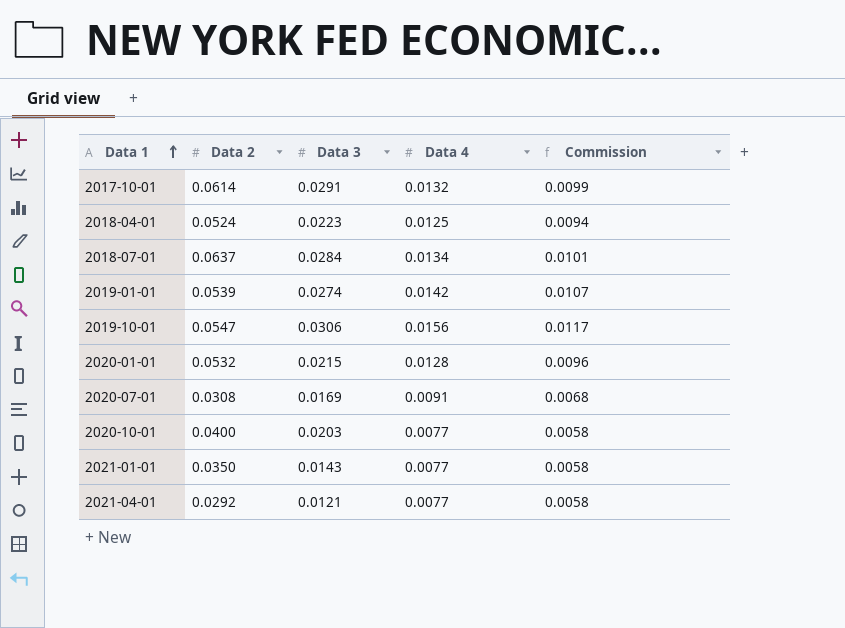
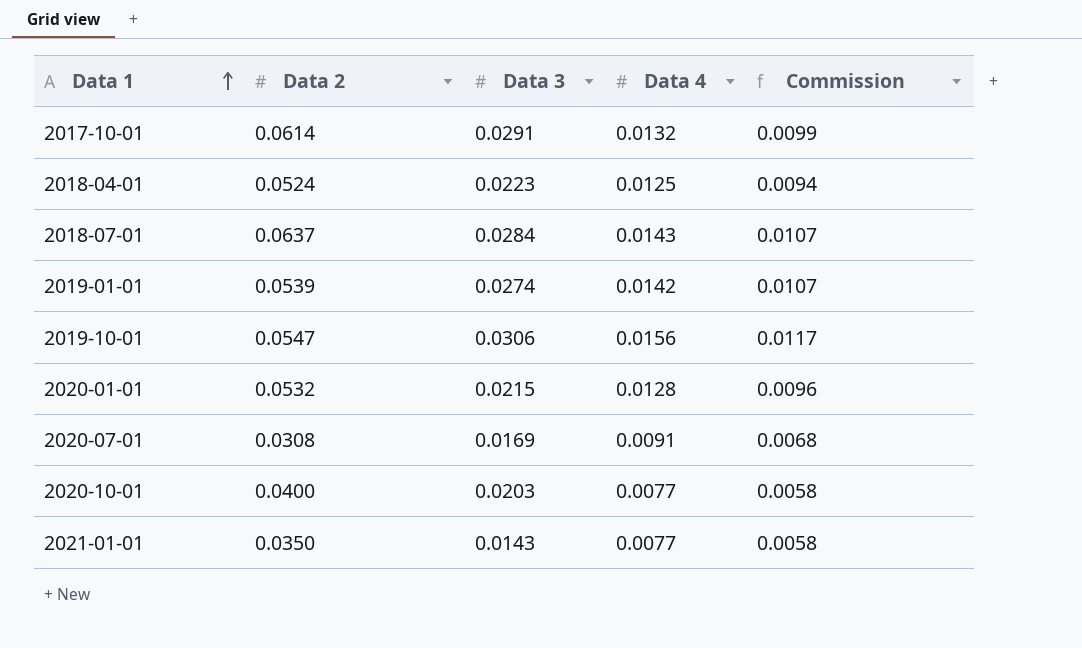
row 2021-04-01: 0.0292 | 0.0121 | 0.0077 | 0.0058 -> none
2018-07-01 | Data 4: 0.0134 -> 0.0143
2018-07-01 | Commission: 0.0101 -> 0.0107

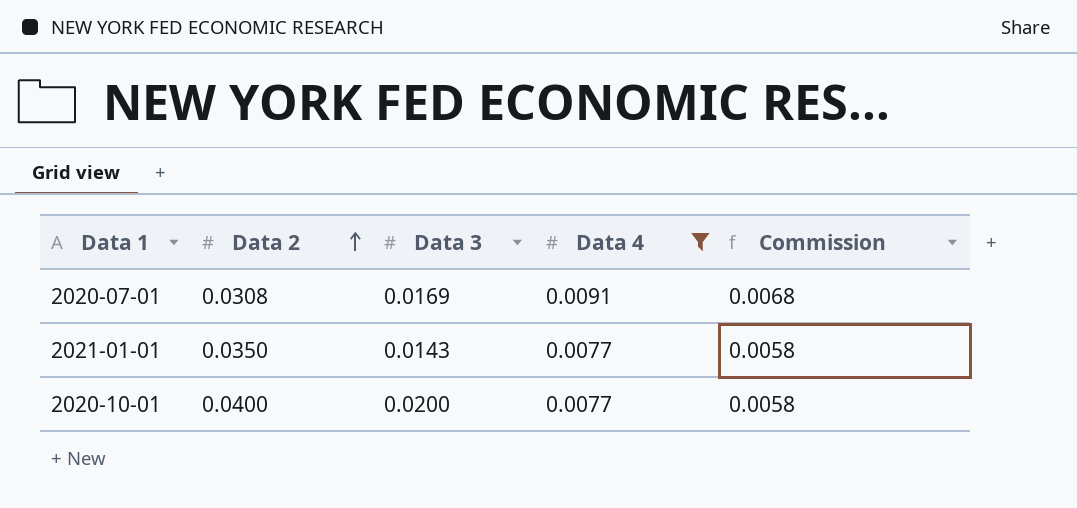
filter: none -> Data 4 <= 0.0091
row order: Data 1 ascending -> Data 2 ascending
2020-10-01 | Data 3: 0.0203 -> 0.0200

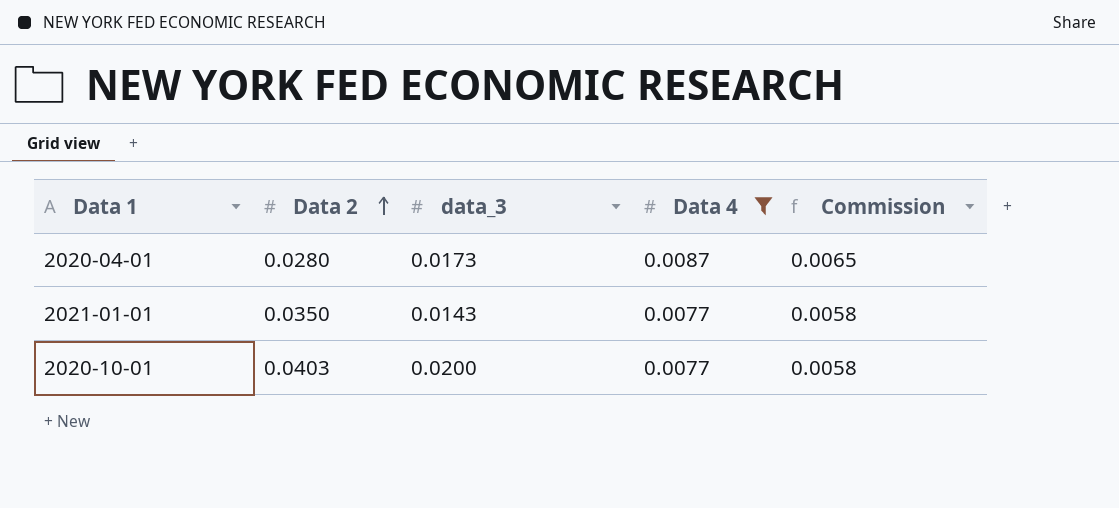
column name: Data 3 -> data_3
row 2020-07-01: 0.0308 | 0.0169 | 0.0091 | 0.0068 -> none
row 2020-04-01: none -> 0.0280 | 0.0173 | 0.0087 | 0.0065
2020-10-01 | Data 2: 0.0400 -> 0.0403

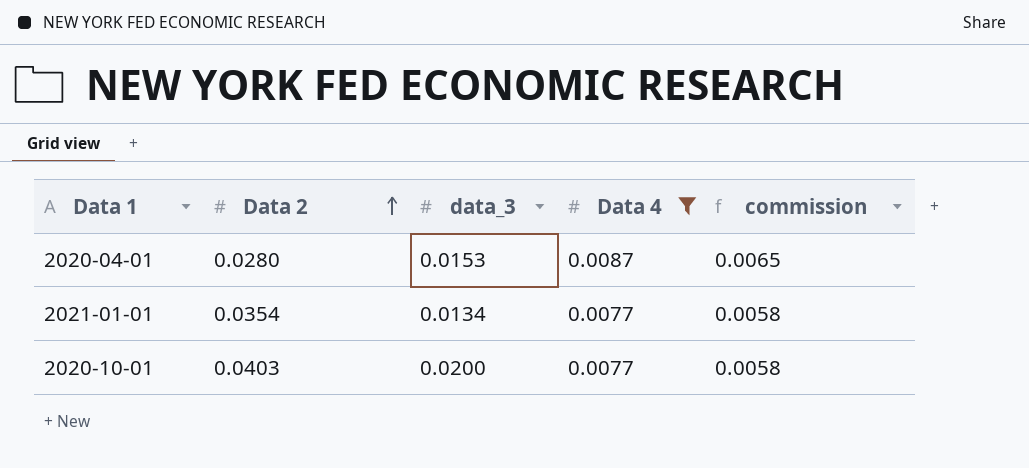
column name: Commission -> commission
2020-04-01 | data_3: 0.0173 -> 0.0153
2021-01-01 | Data 2: 0.0350 -> 0.0354
2021-01-01 | data_3: 0.0143 -> 0.0134

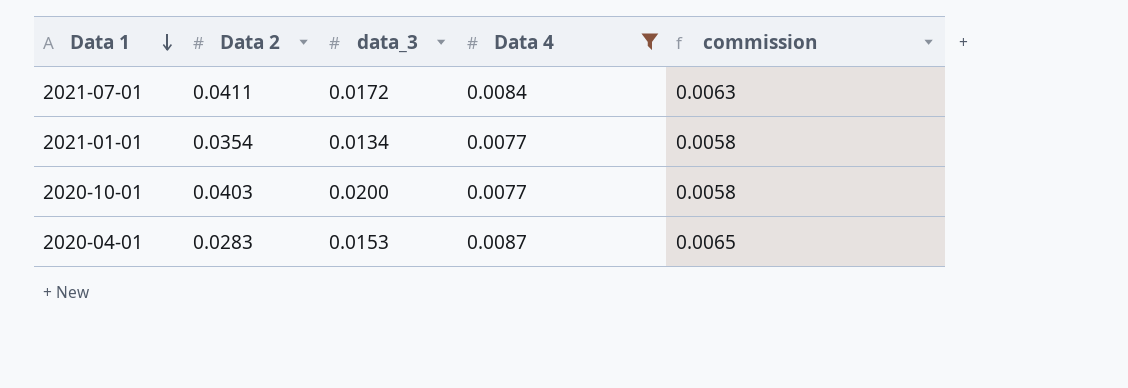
row order: Data 2 ascending -> Data 1 descending
row 2021-07-01: none -> 0.0411 | 0.0172 | 0.0084 | 0.0063
2020-04-01 | Data 2: 0.0280 -> 0.0283

